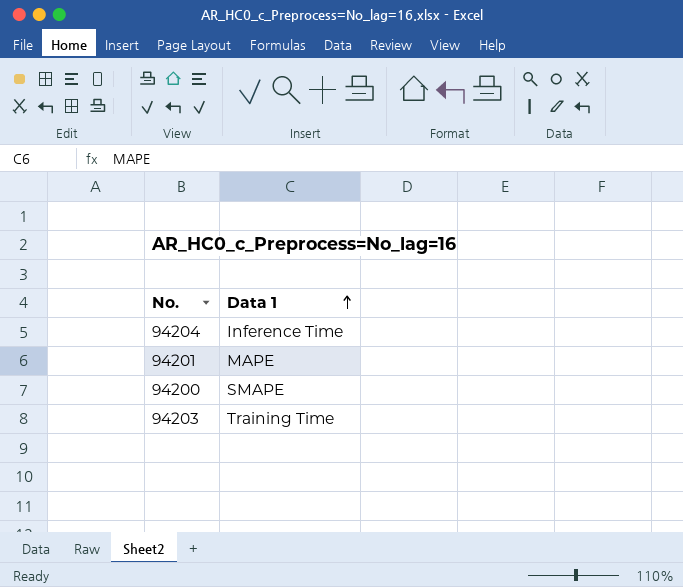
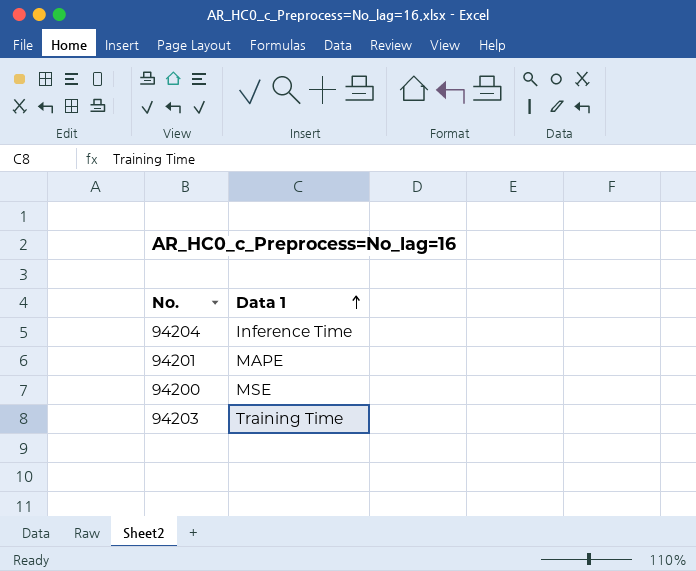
94200 | Data 1: SMAPE -> MSE

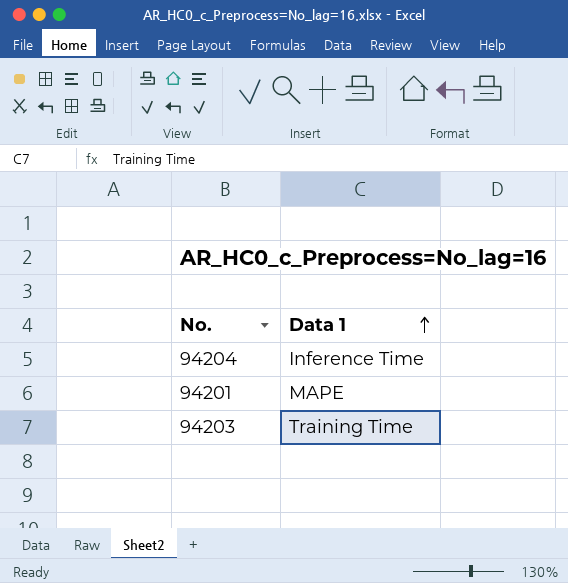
row 94200: MSE -> none

